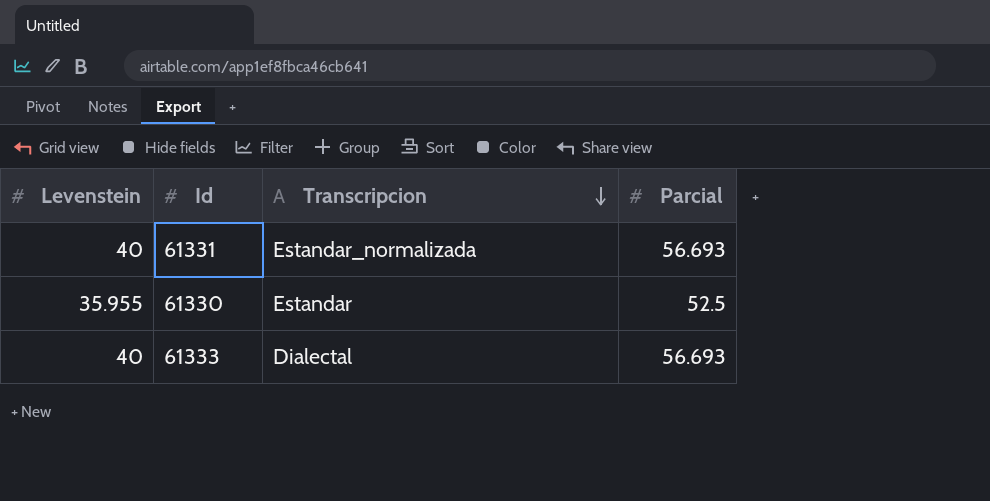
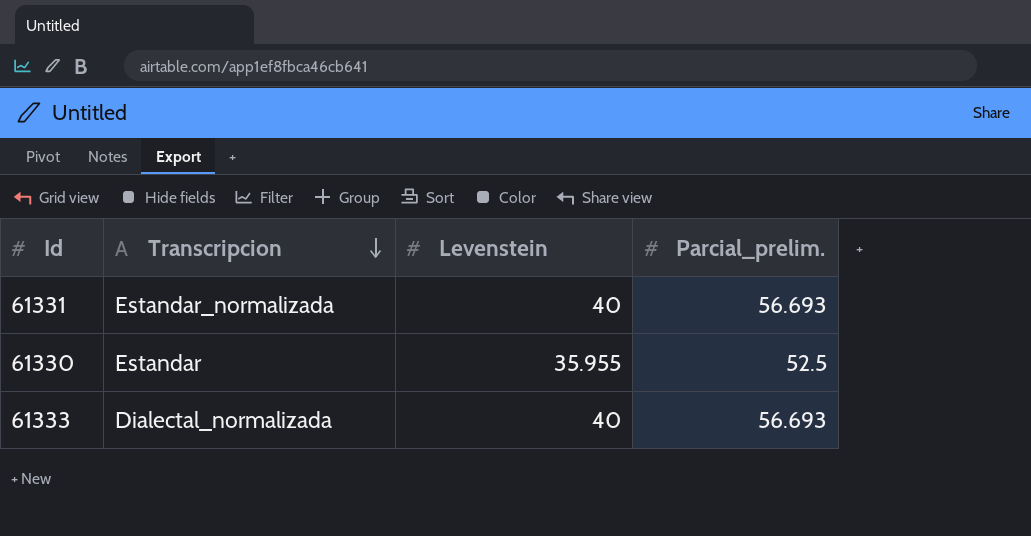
column Levenstein | position: 1 -> 3
column name: Parcial -> Parcial_prelim.
61333 | Transcripcion: Dialectal -> Dialectal_normalizada

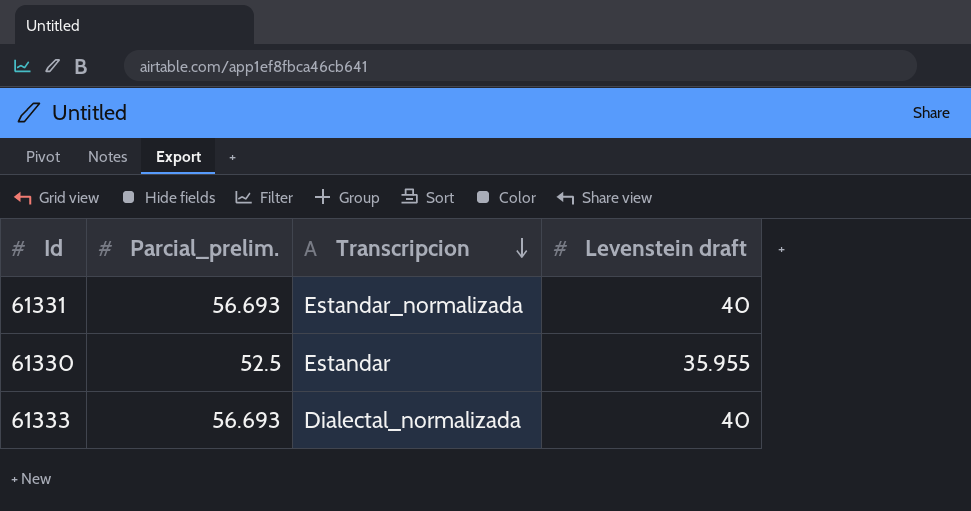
column Parcial_prelim. | position: 4 -> 2
column name: Levenstein -> Levenstein draft

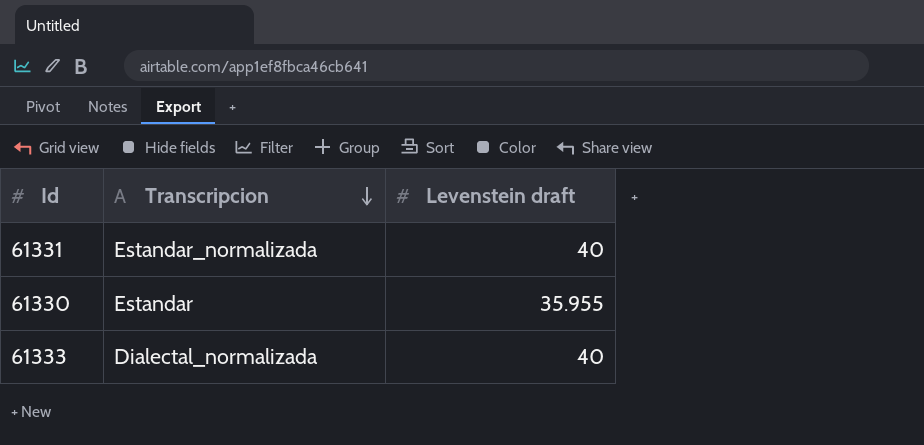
column Parcial_prelim. | position: 2 -> none

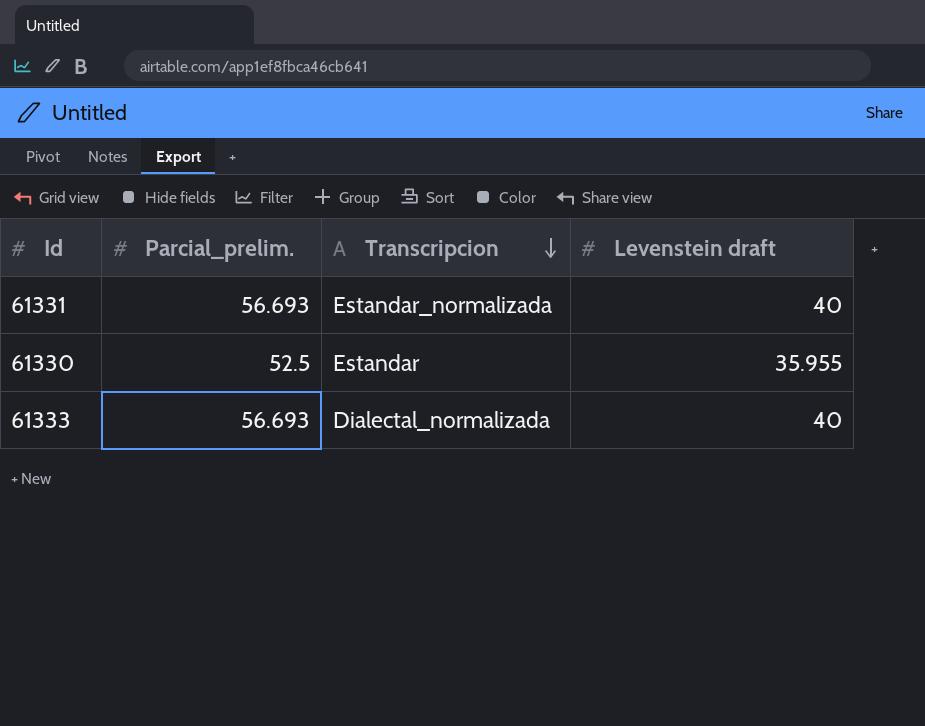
column Parcial_prelim. | position: none -> 2

